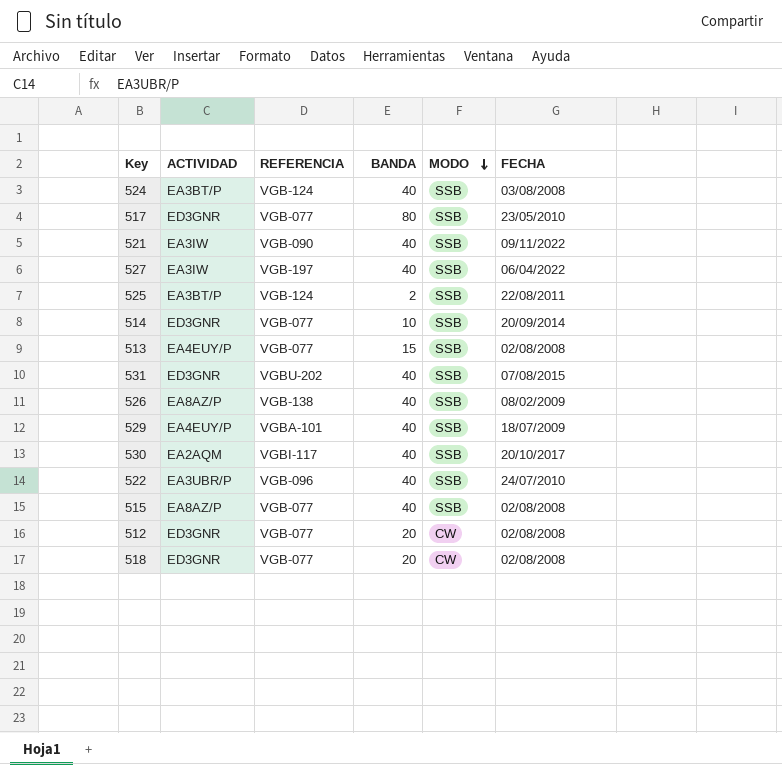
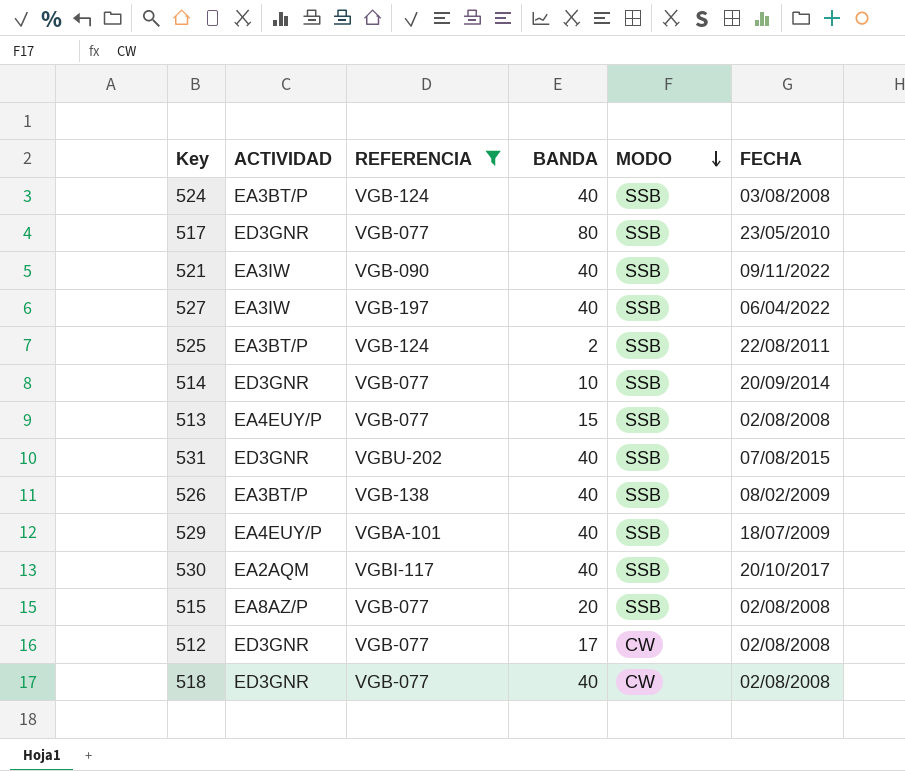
filter: none -> REFERENCIA != VGB-096
526 | ACTIVIDAD: EA8AZ/P -> EA3BT/P
515 | BANDA: 40 -> 20
512 | BANDA: 20 -> 17
518 | BANDA: 20 -> 40

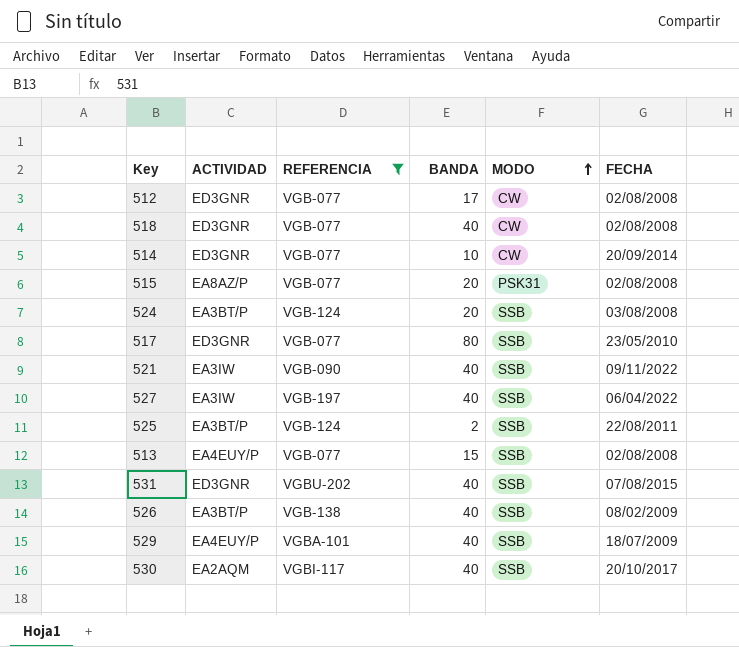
row order: MODO descending -> MODO ascending
514 | MODO: SSB -> CW
515 | MODO: SSB -> PSK31
524 | BANDA: 40 -> 20

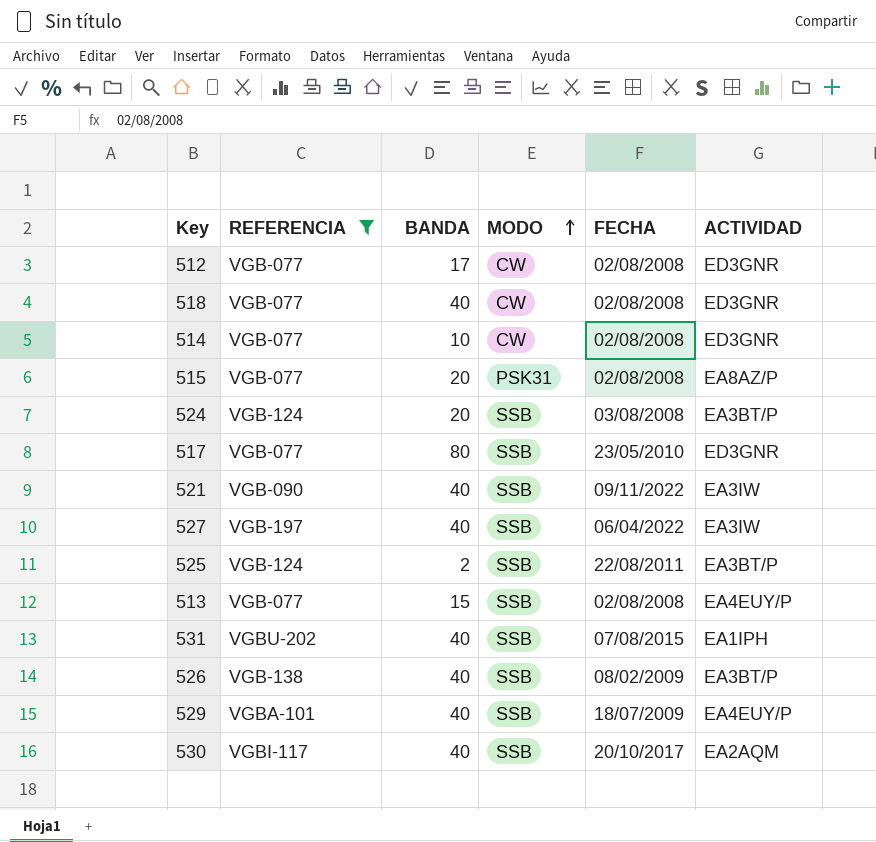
column ACTIVIDAD | position: 2 -> 6
514 | FECHA: 20/09/2014 -> 02/08/2008
531 | ACTIVIDAD: ED3GNR -> EA1IPH

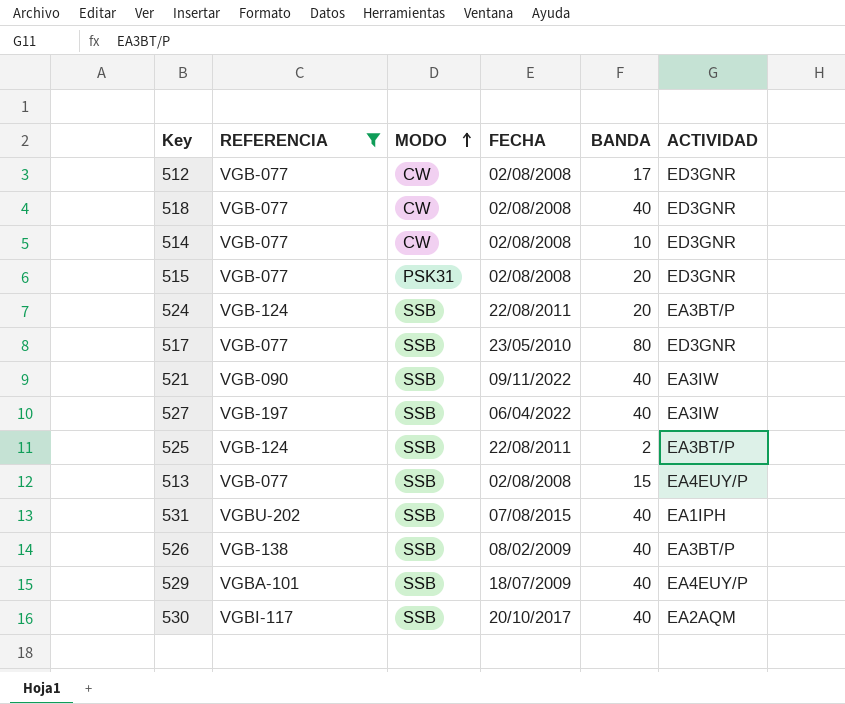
column BANDA | position: 3 -> 5
515 | ACTIVIDAD: EA8AZ/P -> ED3GNR
524 | FECHA: 03/08/2008 -> 22/08/2011

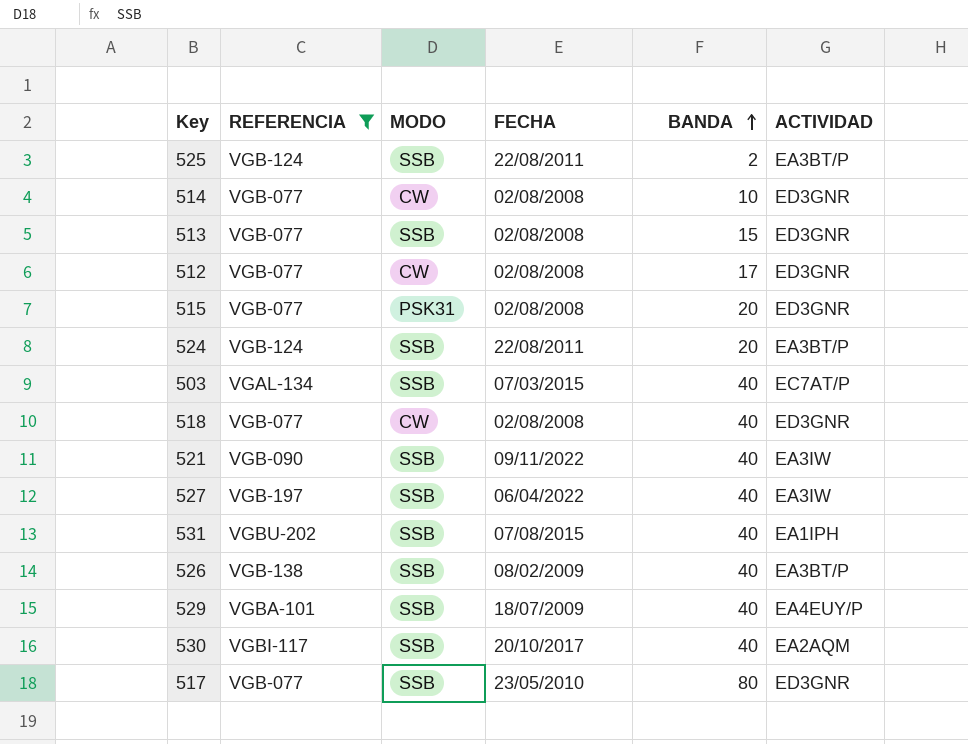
row order: MODO ascending -> BANDA ascending
513 | ACTIVIDAD: EA4EUY/P -> ED3GNR
row 503: none -> VGAL-134 | SSB | 07/03/2015 | 40 | EC7AT/P

